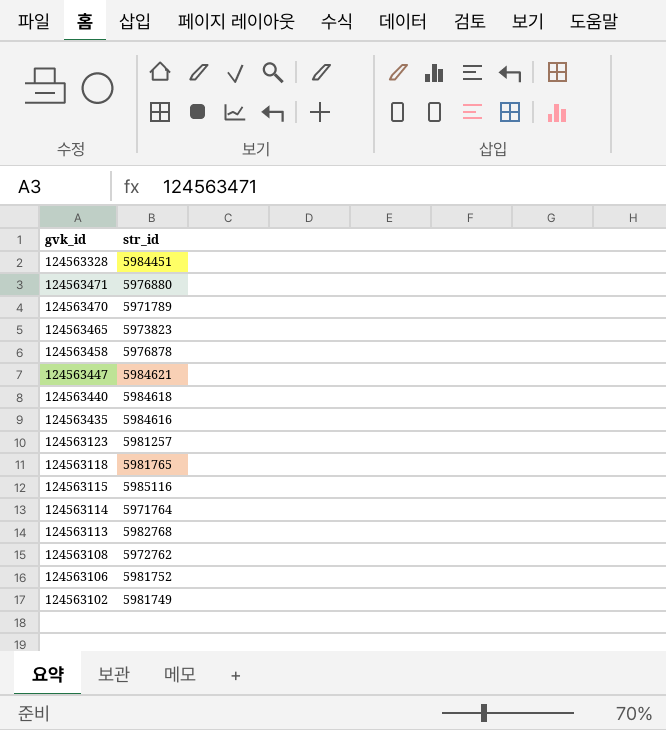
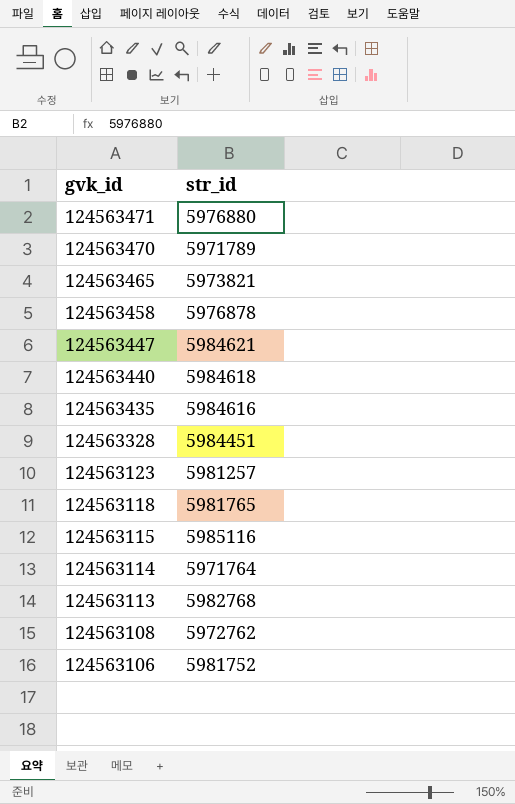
row order: none -> gvk_id descending
row 124563102: 5981749 -> none
124563465 | str_id: 5973823 -> 5973821

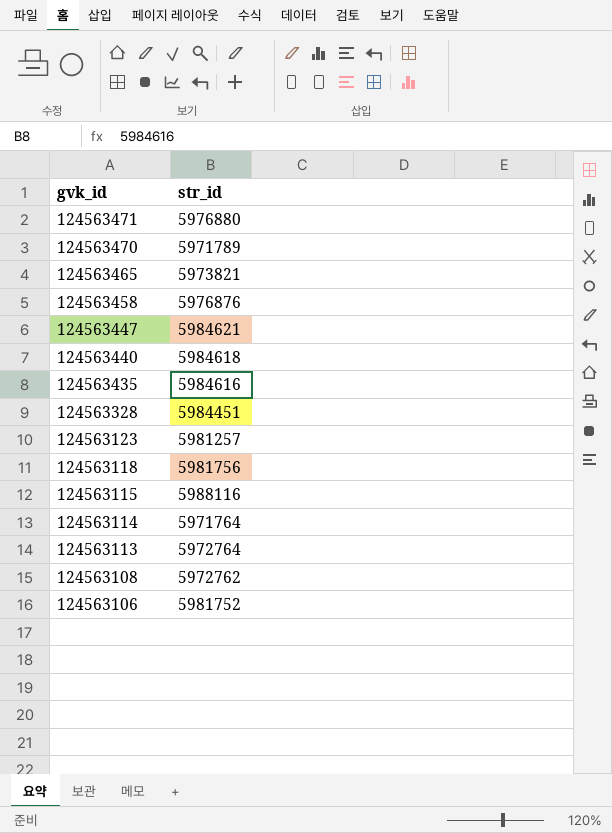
124563458 | str_id: 5976878 -> 5976876
124563118 | str_id: 5981765 -> 5981756
124563115 | str_id: 5985116 -> 5988116
124563113 | str_id: 5982768 -> 5972764

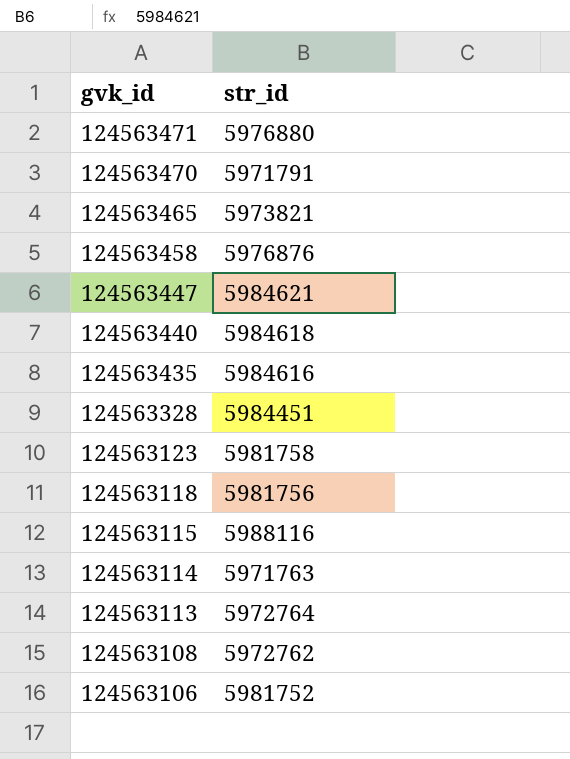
124563470 | str_id: 5971789 -> 5971791
124563123 | str_id: 5981257 -> 5981758
124563114 | str_id: 5971764 -> 5971763

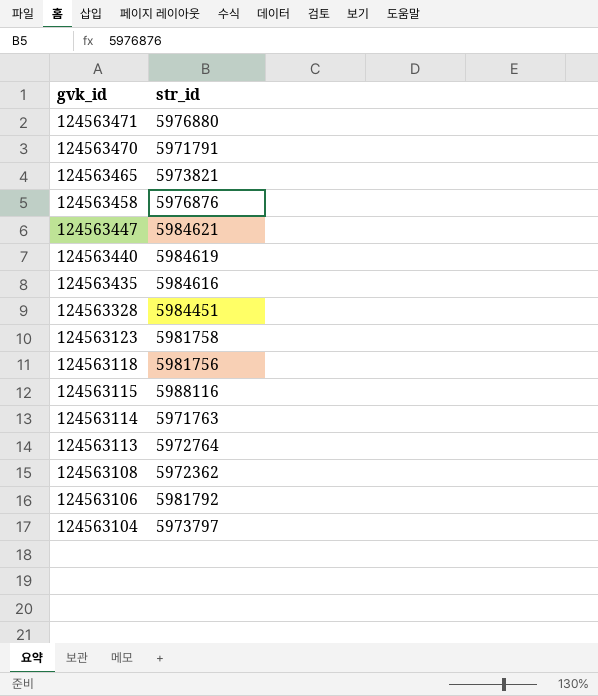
124563440 | str_id: 5984618 -> 5984619
124563108 | str_id: 5972762 -> 5972362
124563106 | str_id: 5981752 -> 5981792
row 124563104: none -> 5973797

